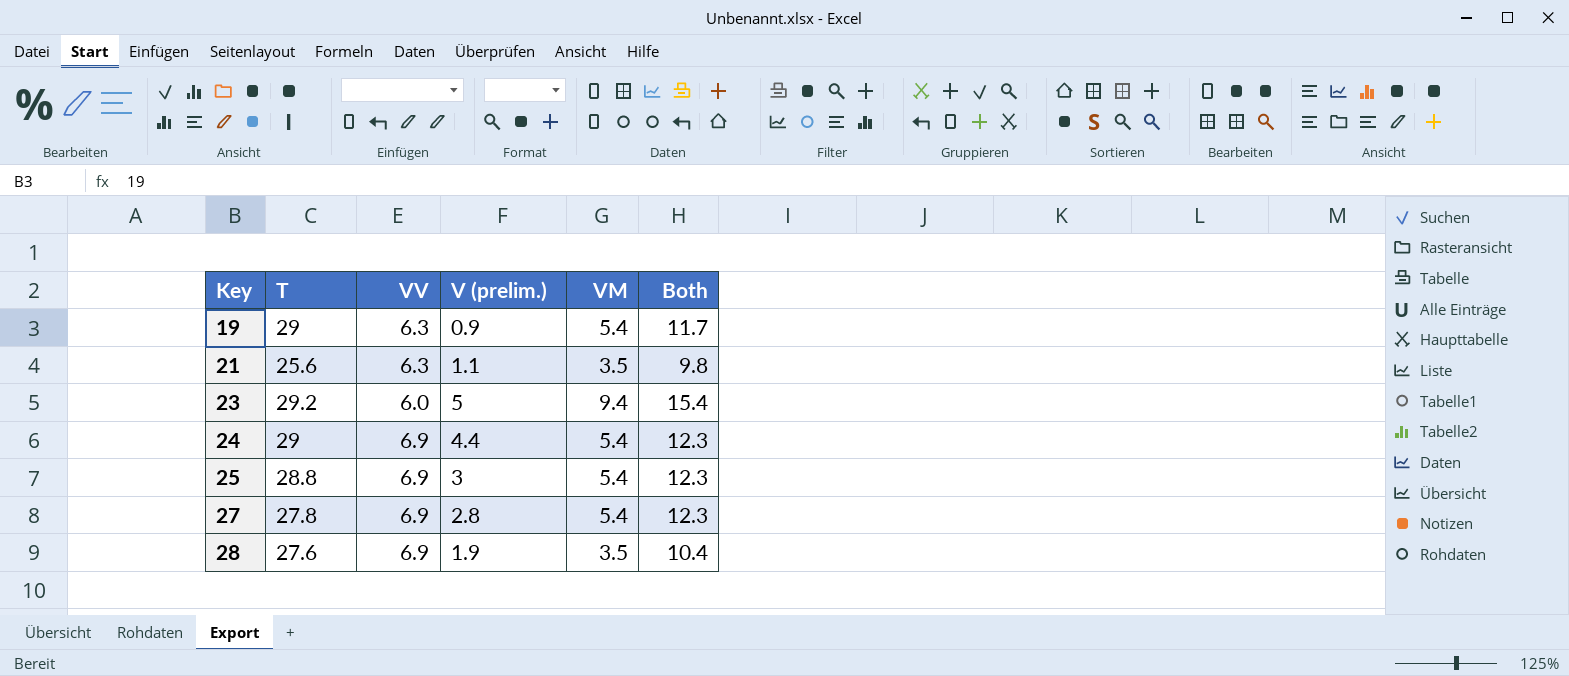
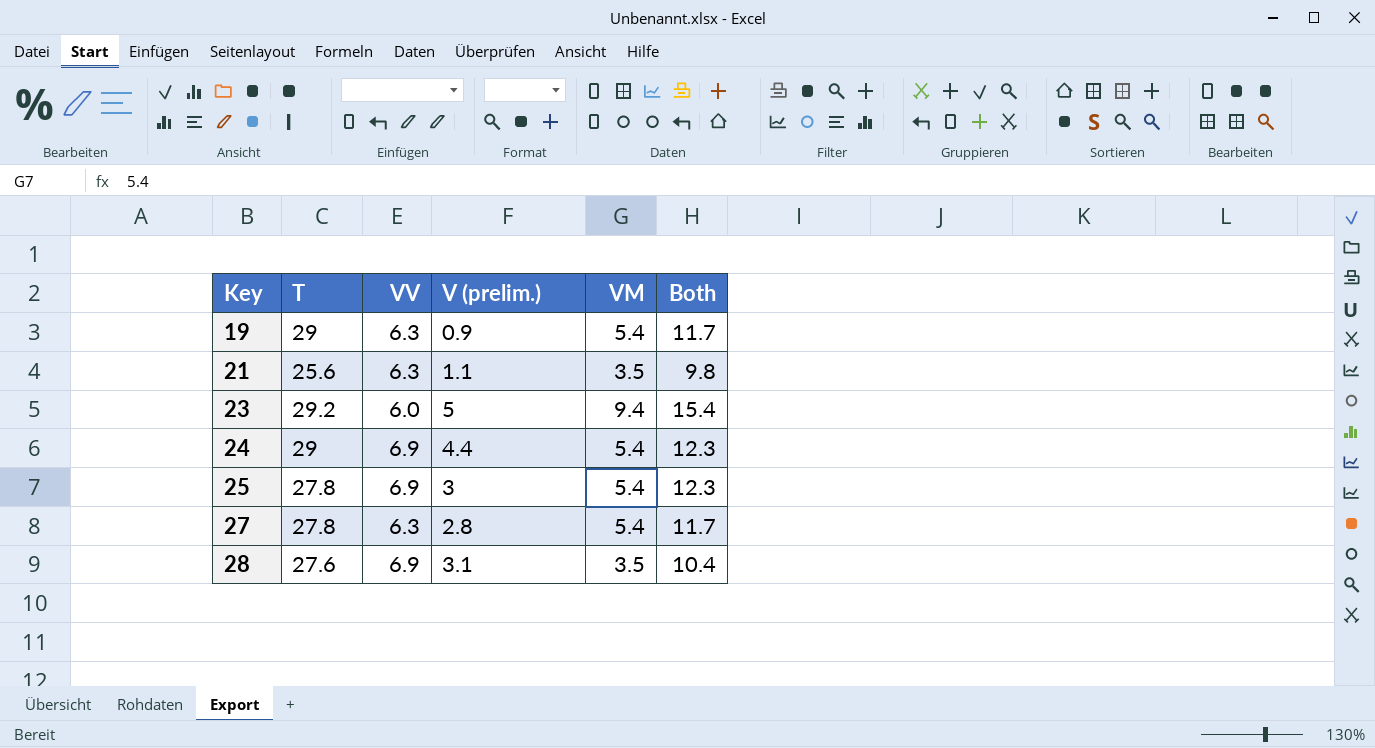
25 | T: 28.8 -> 27.8
27 | VV: 6.9 -> 6.3
27 | Both: 12.3 -> 11.7
28 | V (prelim.): 1.9 -> 3.1

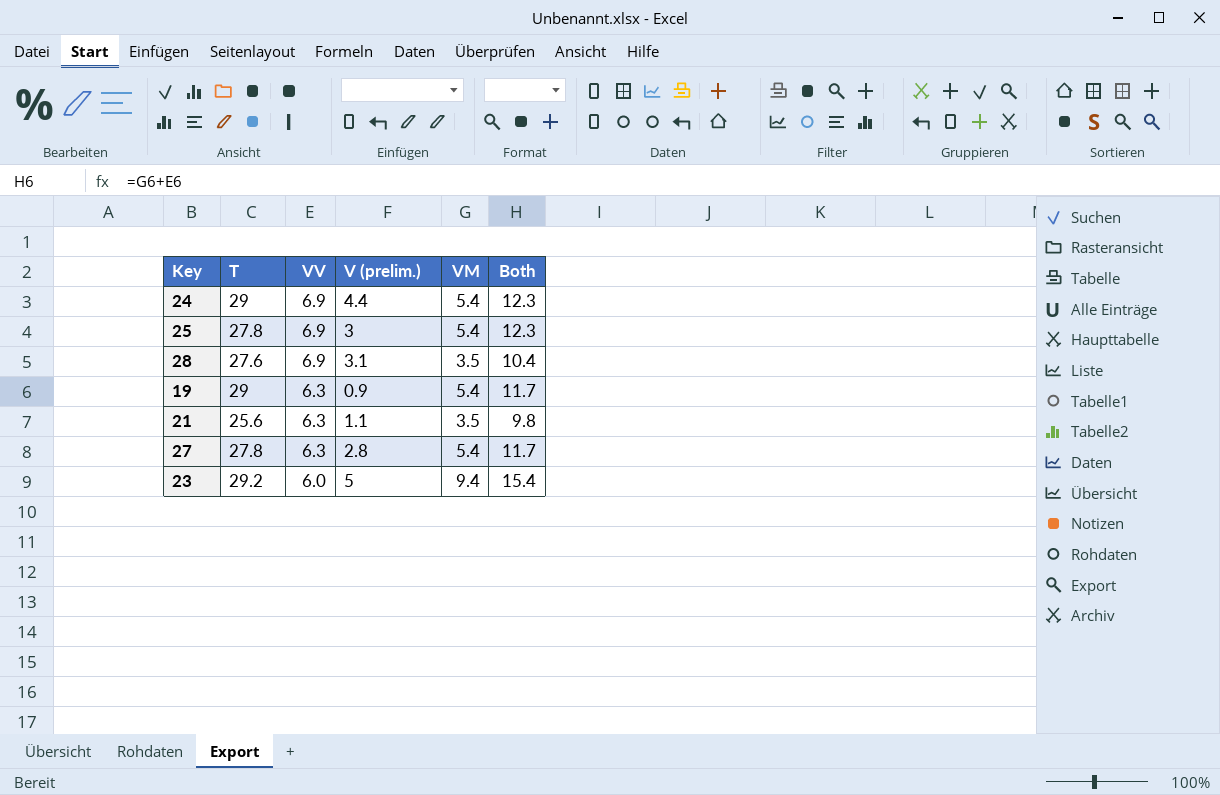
row order: Key ascending -> VV descending

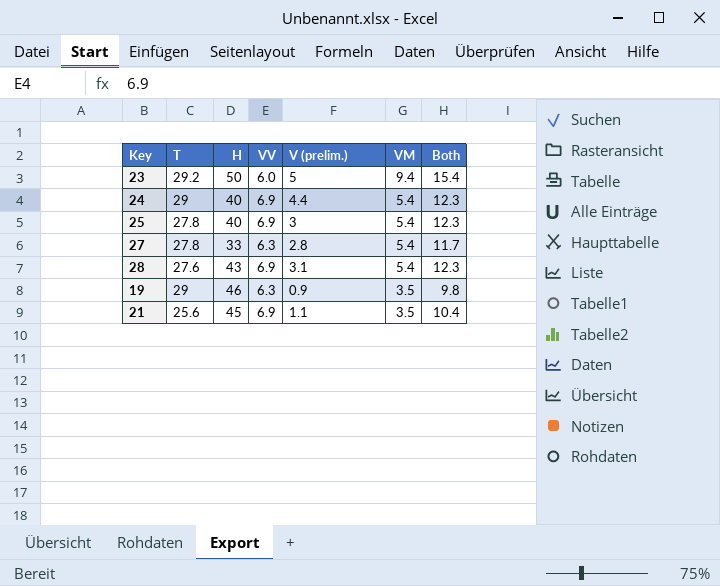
row order: VV descending -> VM descending
column H | position: none -> 3
28 | VM: 3.5 -> 5.4
28 | Both: 10.4 -> 12.3
19 | VM: 5.4 -> 3.5
19 | Both: 11.7 -> 9.8
21 | VV: 6.3 -> 6.9
21 | Both: 9.8 -> 10.4

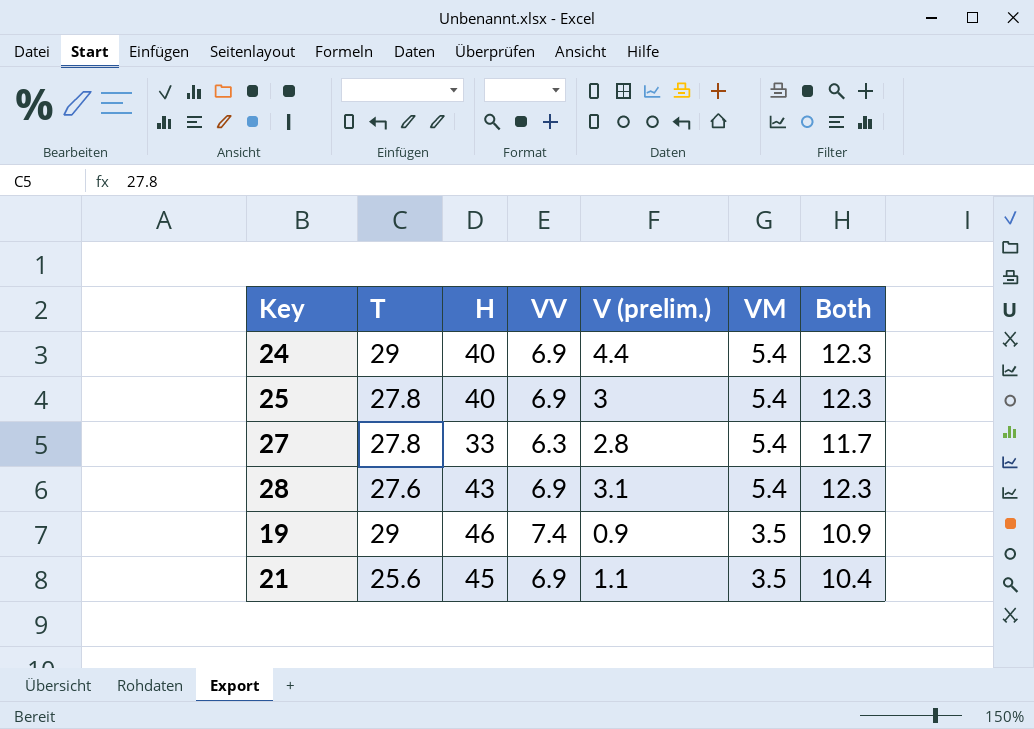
row 23: 29.2 | 50 | 6.0 | 5 | 9.4 | 15.4 -> none
19 | VV: 6.3 -> 7.4
19 | Both: 9.8 -> 10.9

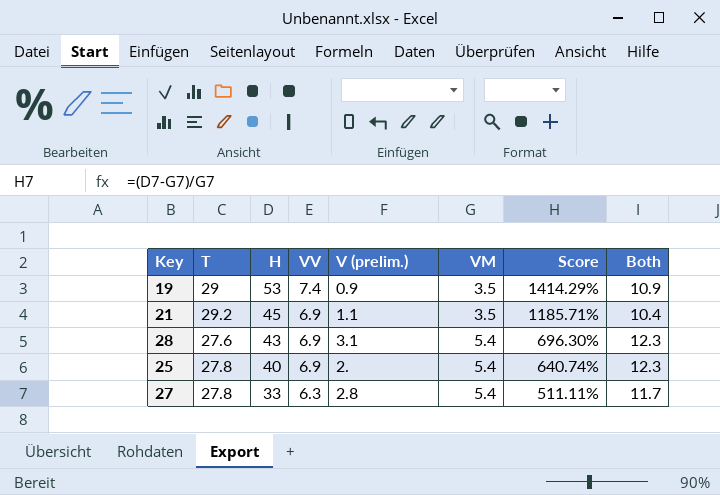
row order: VM descending -> H descending
column Score | formula: none -> ([H] - [VM]) / [VM]
row 24: 29 | 40 | 6.9 | 4.4 | 5.4 | 12.3 -> none
19 | H: 46 -> 53
21 | T: 25.6 -> 29.2
25 | V (prelim.): 3 -> 2.

